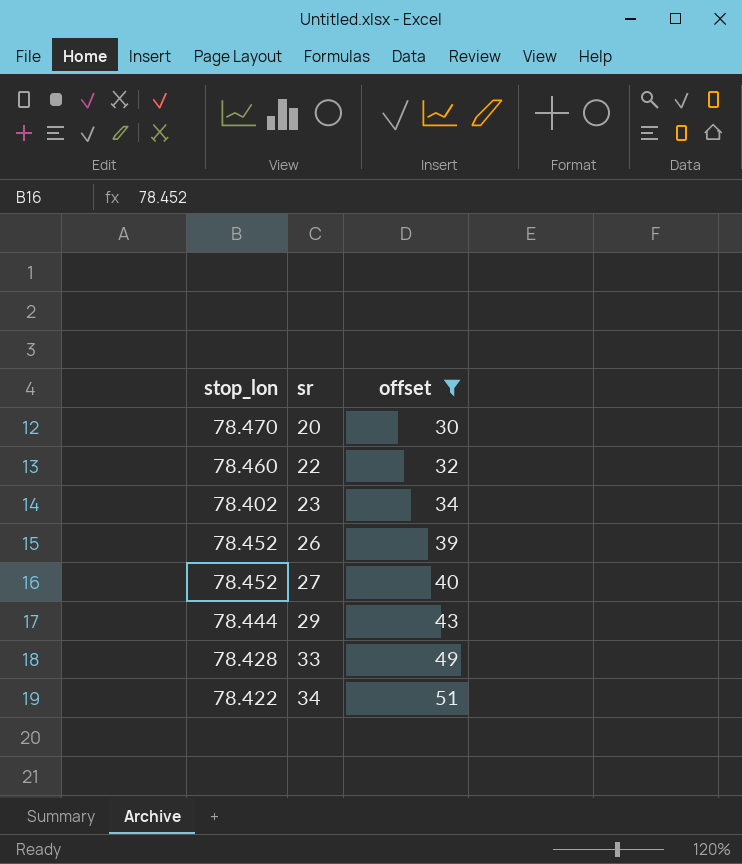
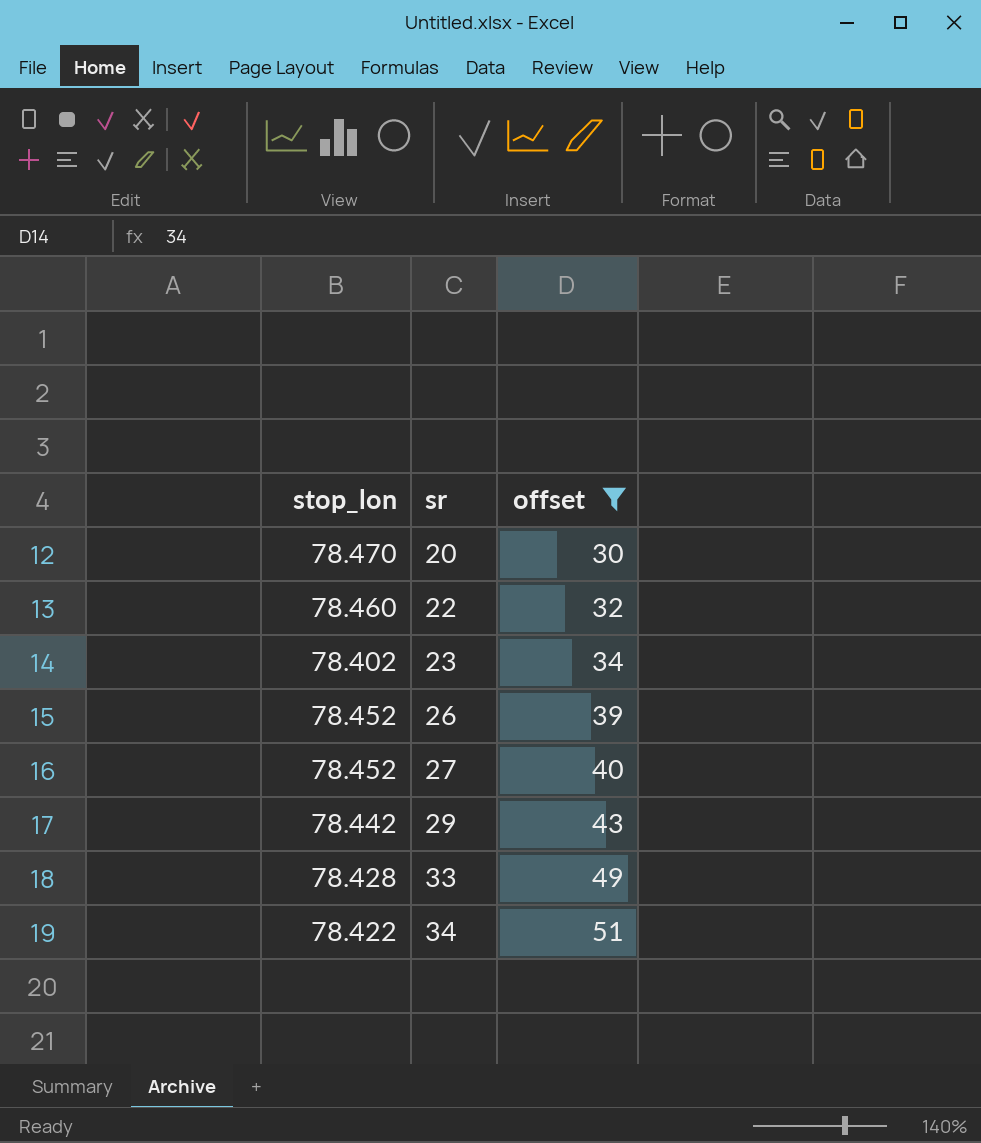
29 | stop_lon: 78.444 -> 78.442

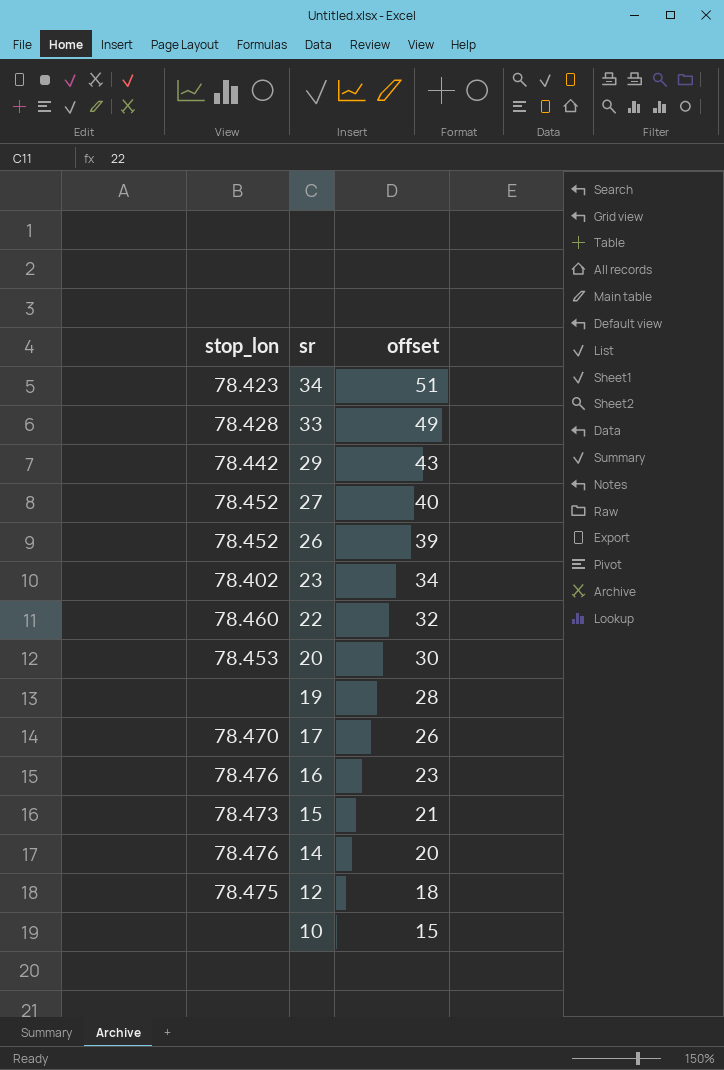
filter: offset >= 30 -> none
row order: sr ascending -> sr descending
34 | stop_lon: 78.422 -> 78.423
20 | stop_lon: 78.470 -> 78.453

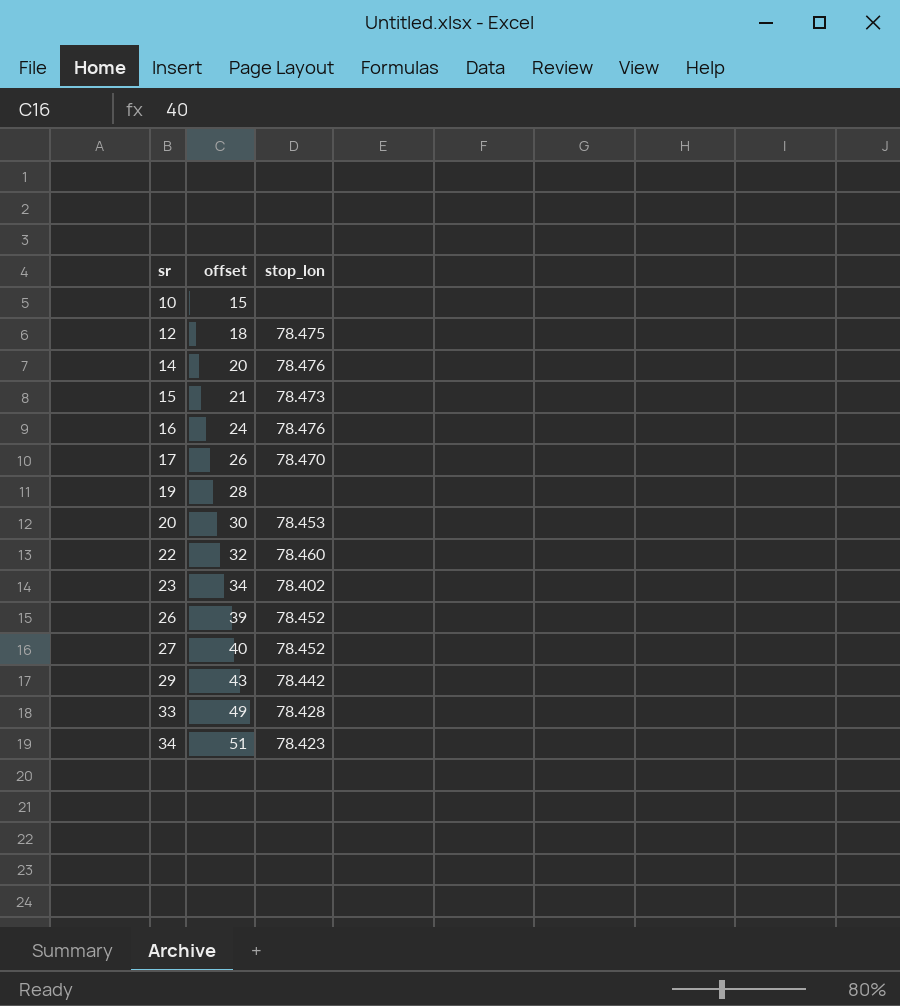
row order: sr descending -> sr ascending
column stop_lon | position: 1 -> 3
16 | offset: 23 -> 24

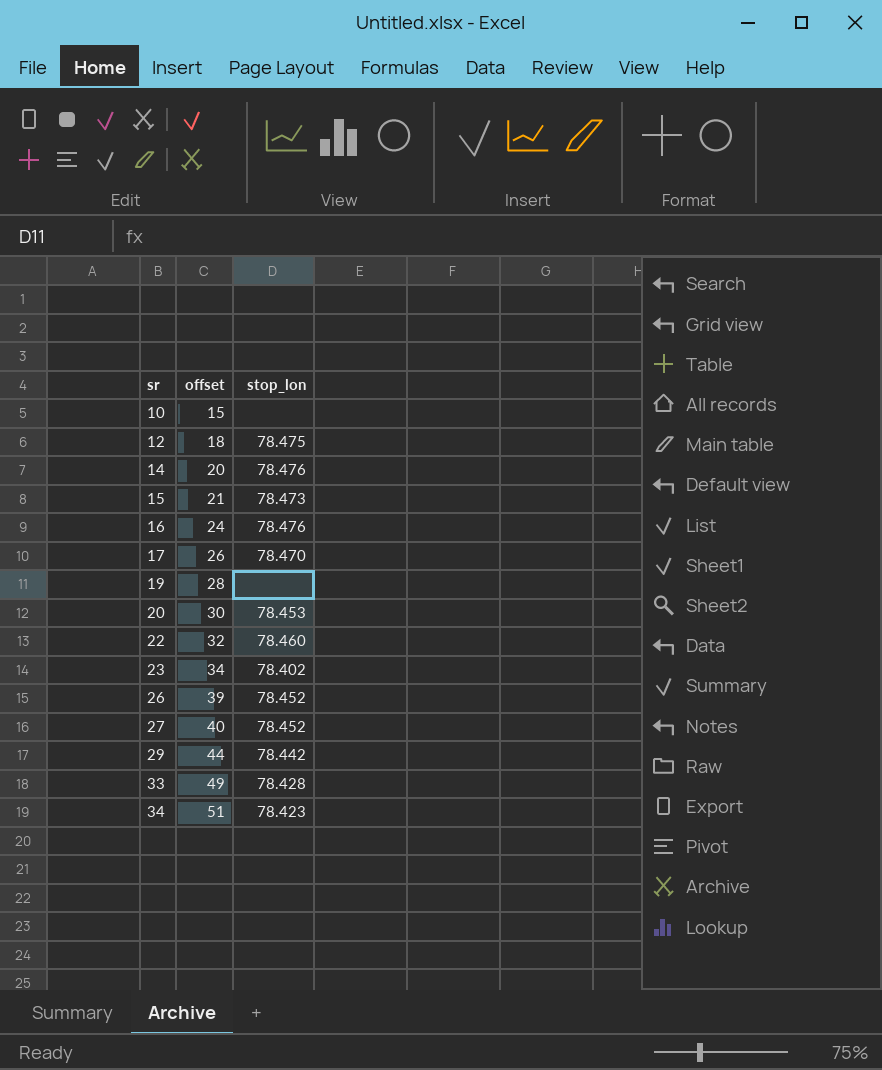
29 | offset: 43 -> 44

